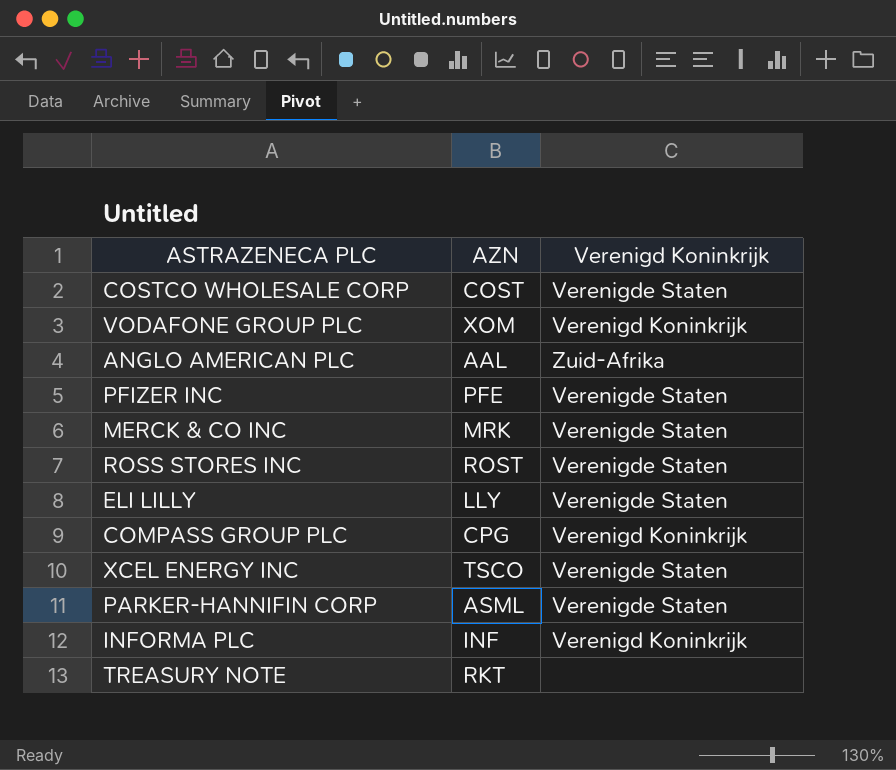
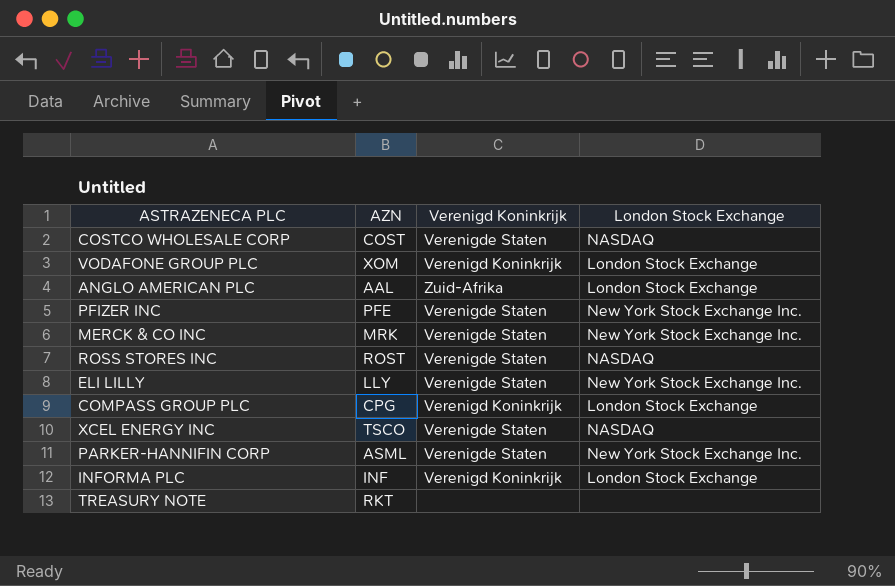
column London Stock Exchange | position: none -> 4

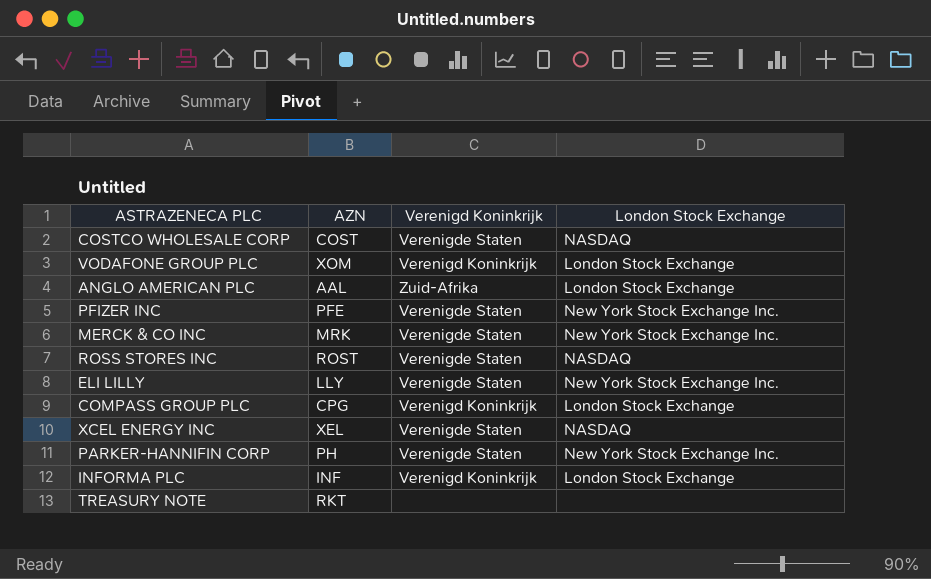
XCEL ENERGY INC | AZN: TSCO -> XEL
PARKER-HANNIFIN CORP | AZN: ASML -> PH

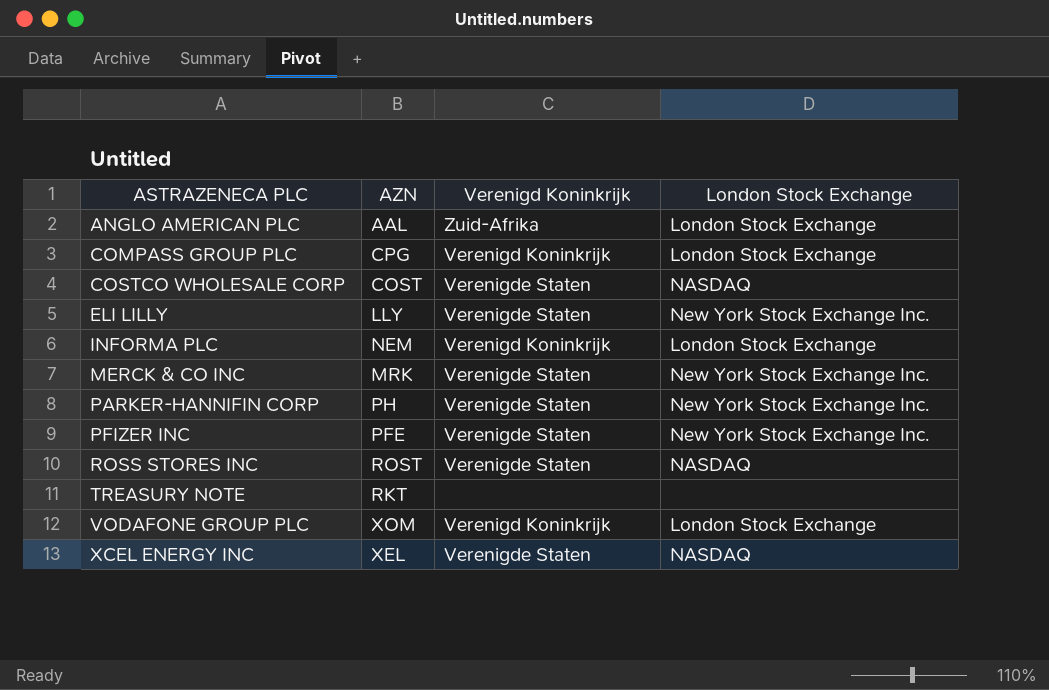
row order: none -> ASTRAZENECA PLC ascending
INFORMA PLC | AZN: INF -> NEM

